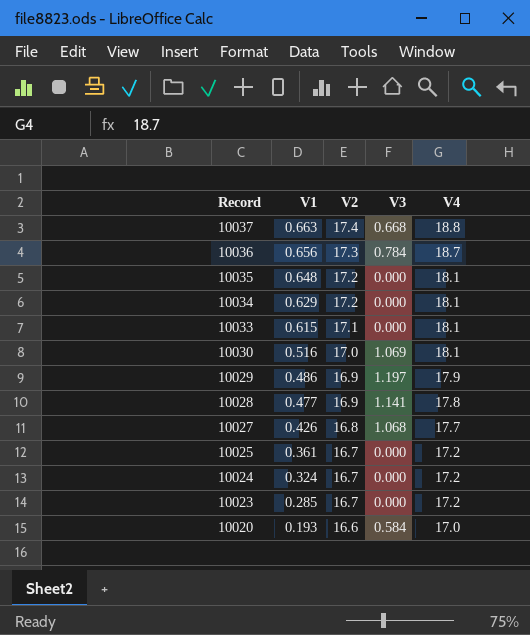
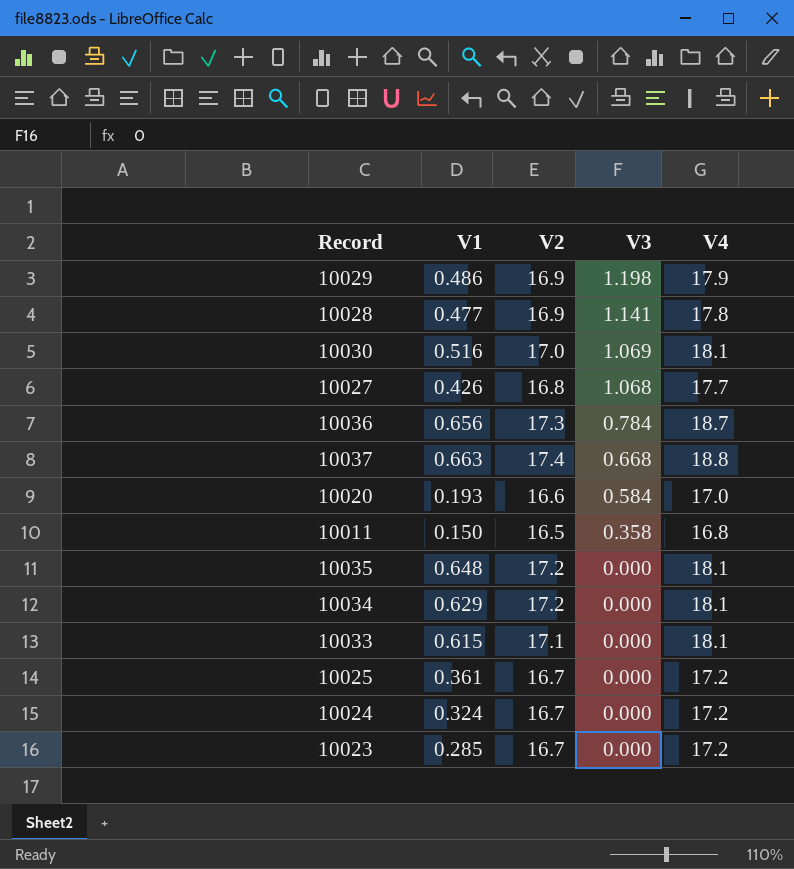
row order: Record descending -> V3 descending
10029 | V3: 1.197 -> 1.198
row 10011: none -> 0.150 | 16.5 | 0.358 | 16.8

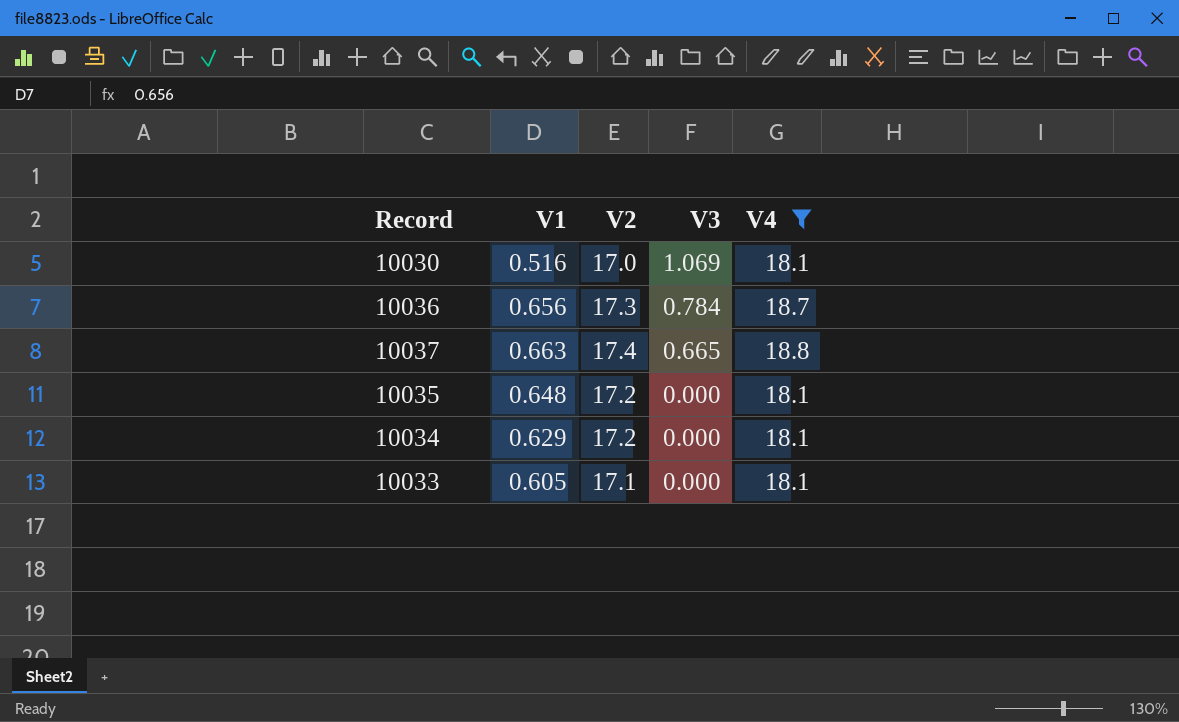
filter: none -> V4 >= 18.1
10037 | V3: 0.668 -> 0.665
10033 | V1: 0.615 -> 0.605

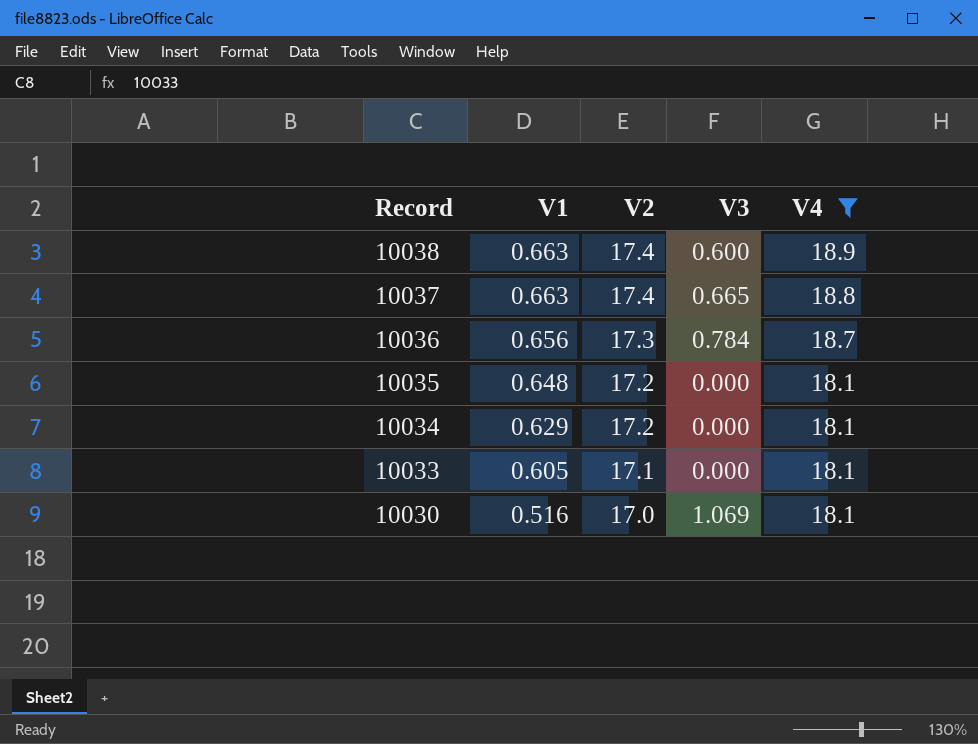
row order: V3 descending -> Record descending
row 10038: none -> 0.663 | 17.4 | 0.600 | 18.9

